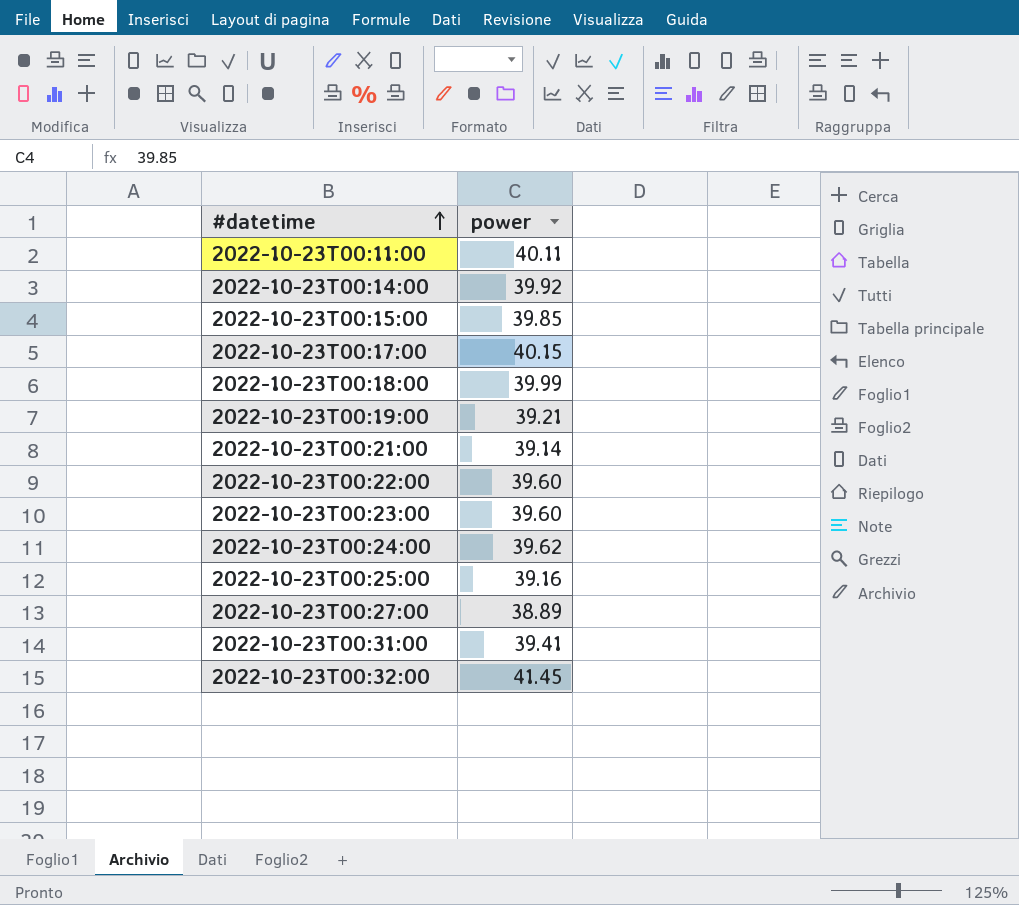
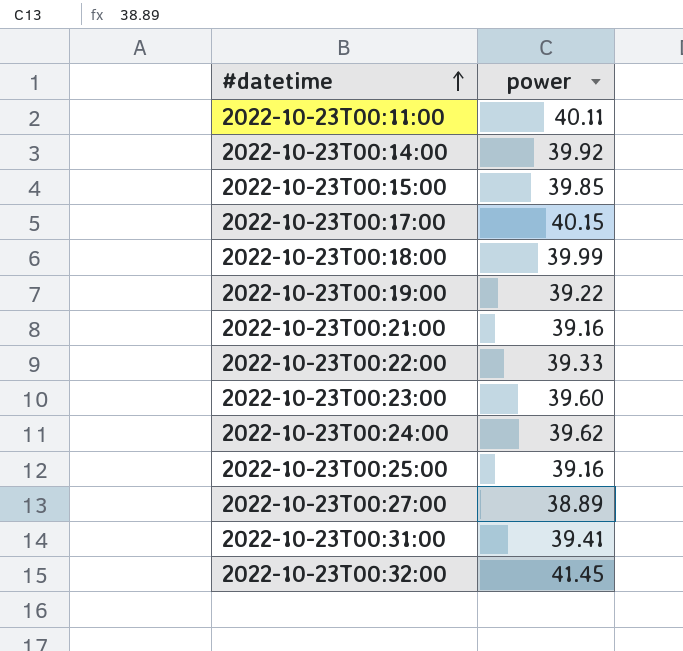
2022-10-23T00:19:00 | power: 39.21 -> 39.22
2022-10-23T00:21:00 | power: 39.14 -> 39.16
2022-10-23T00:22:00 | power: 39.60 -> 39.33

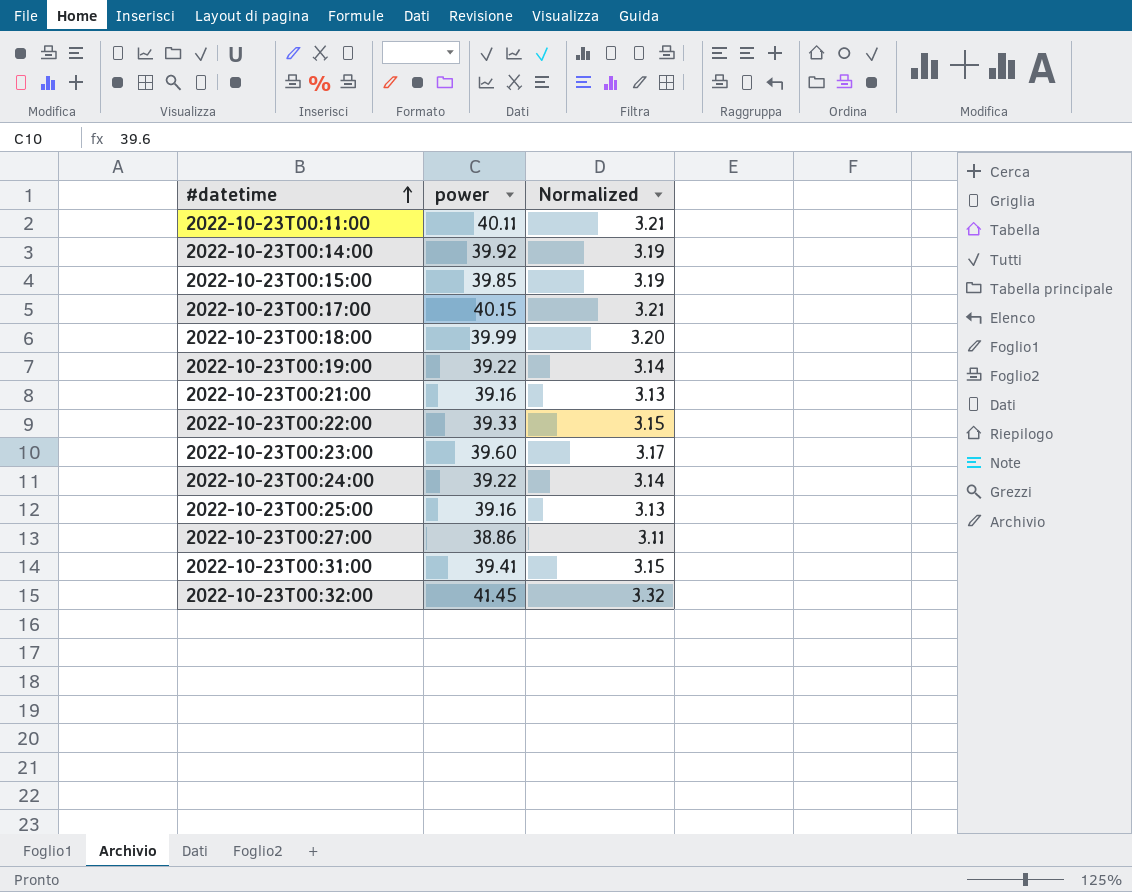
column Normalized | formula: none -> [power] * 0.08
2022-10-23T00:24:00 | power: 39.62 -> 39.22
2022-10-23T00:27:00 | power: 38.89 -> 38.86

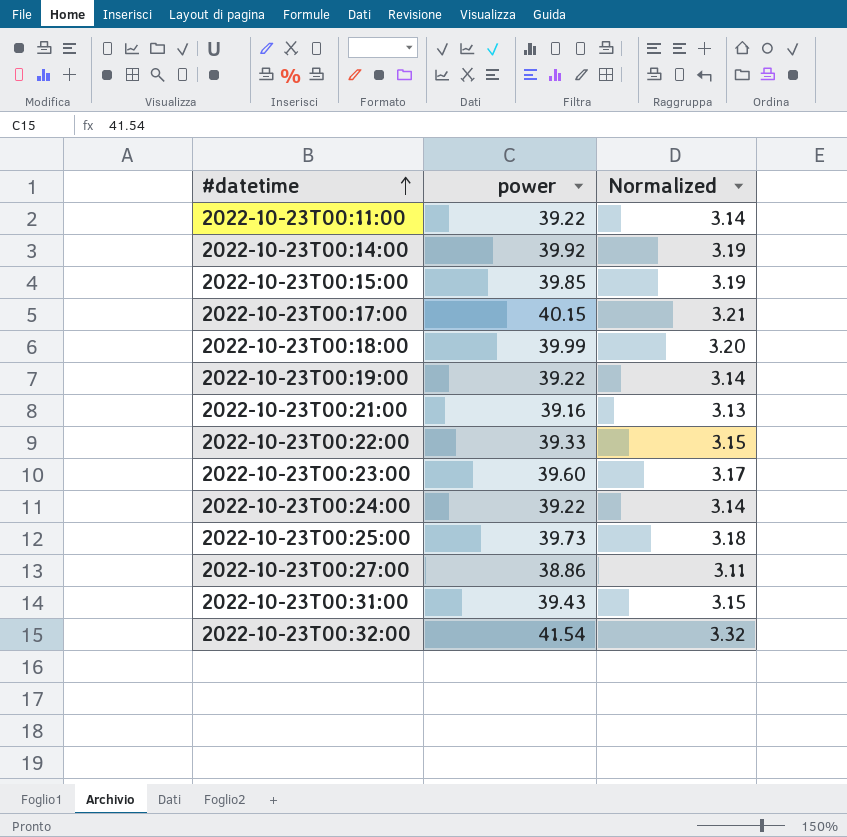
2022-10-23T00:11:00 | power: 40.11 -> 39.22
2022-10-23T00:11:00 | Normalized: 3.21 -> 3.14
2022-10-23T00:25:00 | power: 39.16 -> 39.73
2022-10-23T00:25:00 | Normalized: 3.13 -> 3.18
2022-10-23T00:31:00 | power: 39.41 -> 39.43
2022-10-23T00:32:00 | power: 41.45 -> 41.54

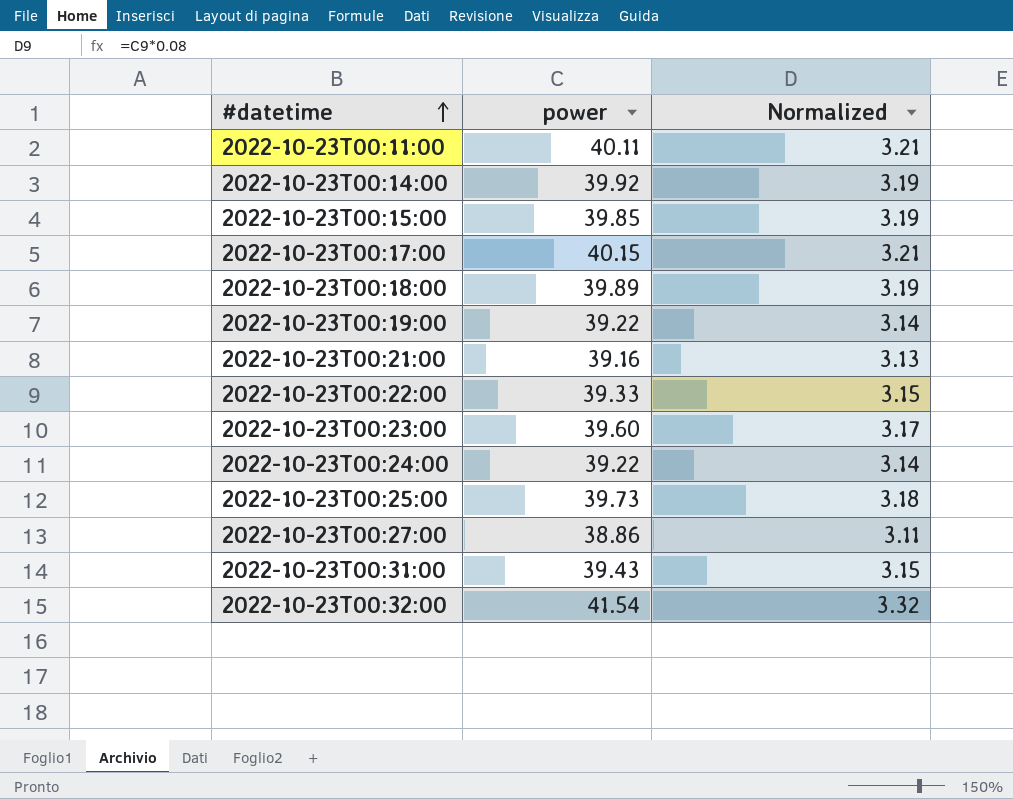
2022-10-23T00:11:00 | power: 39.22 -> 40.11
2022-10-23T00:11:00 | Normalized: 3.14 -> 3.21
2022-10-23T00:18:00 | power: 39.99 -> 39.89
2022-10-23T00:18:00 | Normalized: 3.20 -> 3.19

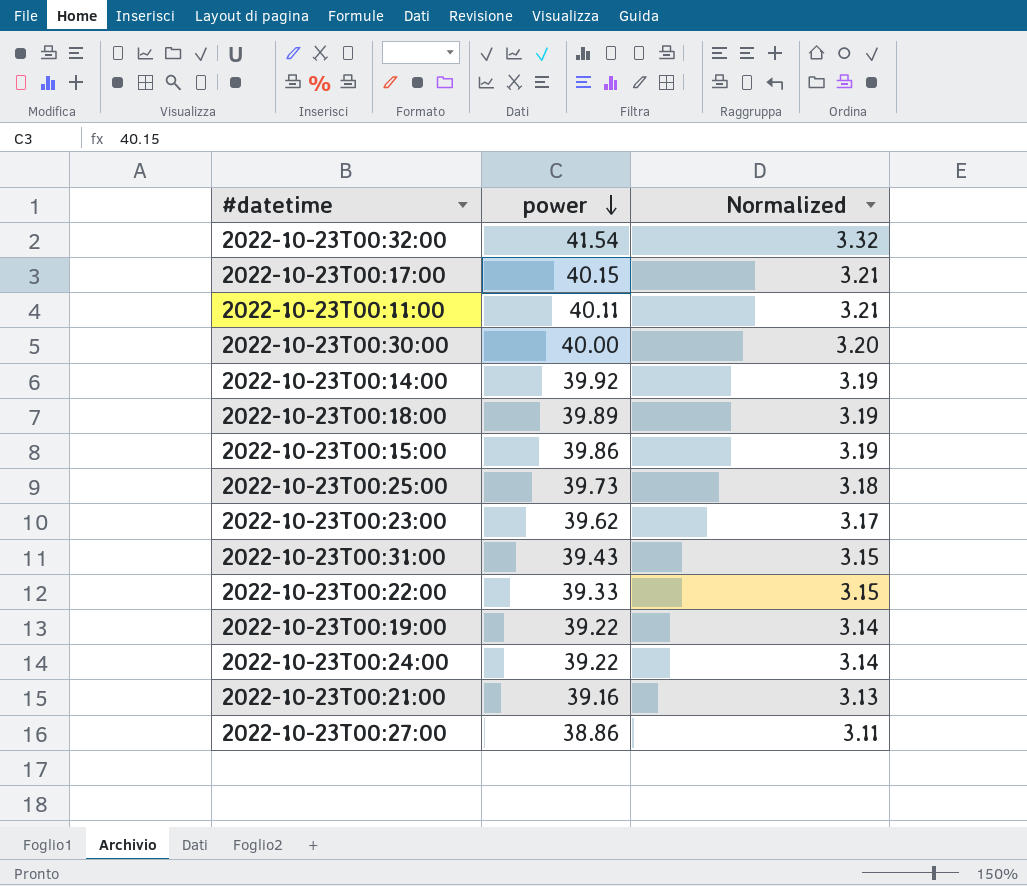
row order: #datetime ascending -> power descending
row 2022-10-23T00:30:00: none -> 40.00 | 3.20
2022-10-23T00:15:00 | power: 39.85 -> 39.86
2022-10-23T00:23:00 | power: 39.60 -> 39.62

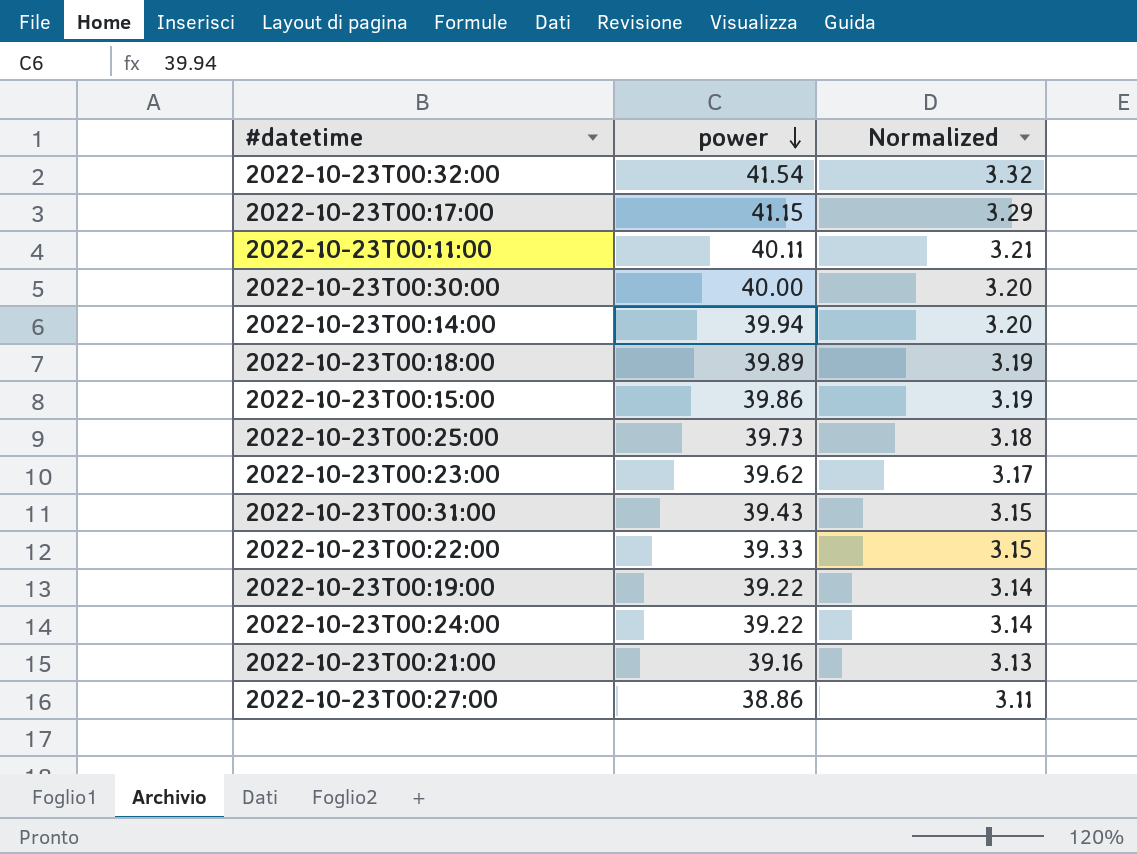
2022-10-23T00:17:00 | power: 40.15 -> 41.15
2022-10-23T00:17:00 | Normalized: 3.21 -> 3.29
2022-10-23T00:14:00 | power: 39.92 -> 39.94
2022-10-23T00:14:00 | Normalized: 3.19 -> 3.20

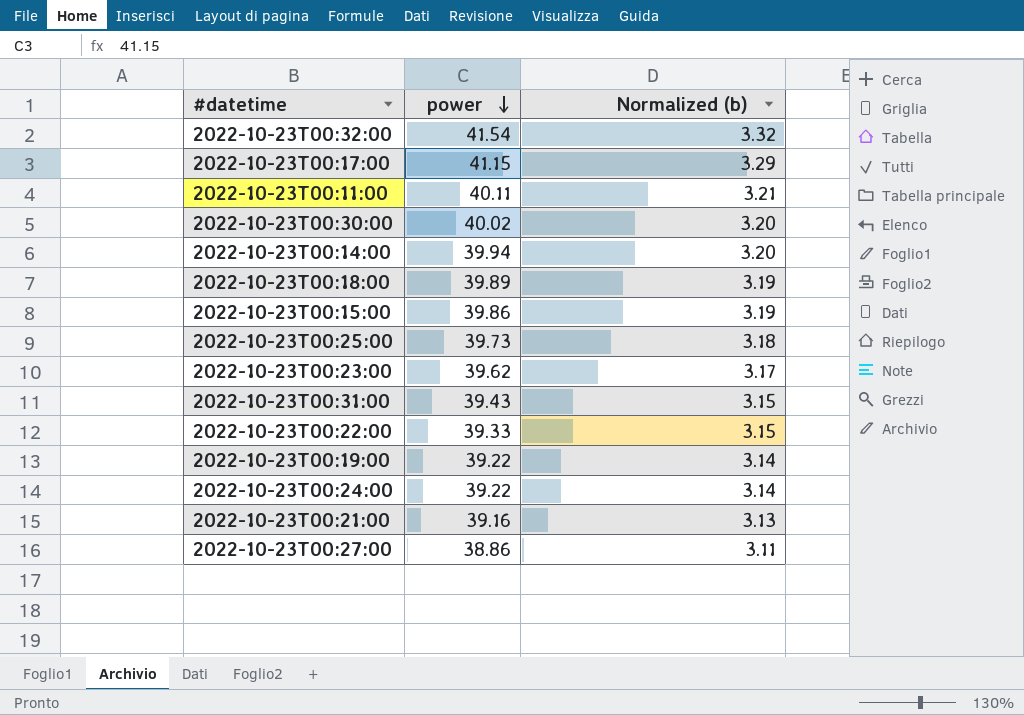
column name: Normalized -> Normalized (b)
2022-10-23T00:30:00 | power: 40.00 -> 40.02

